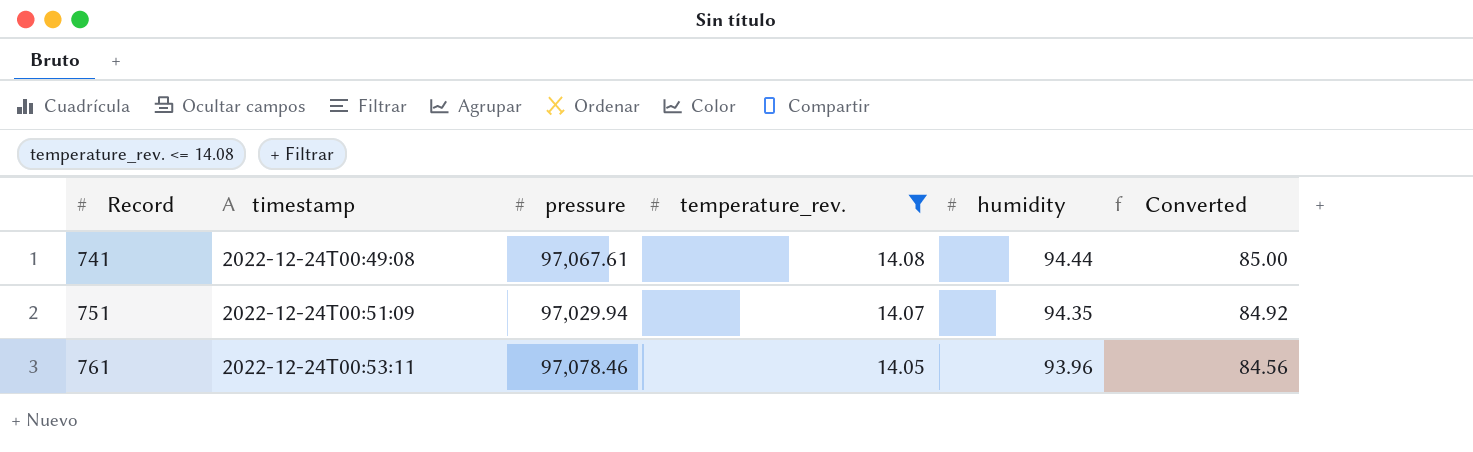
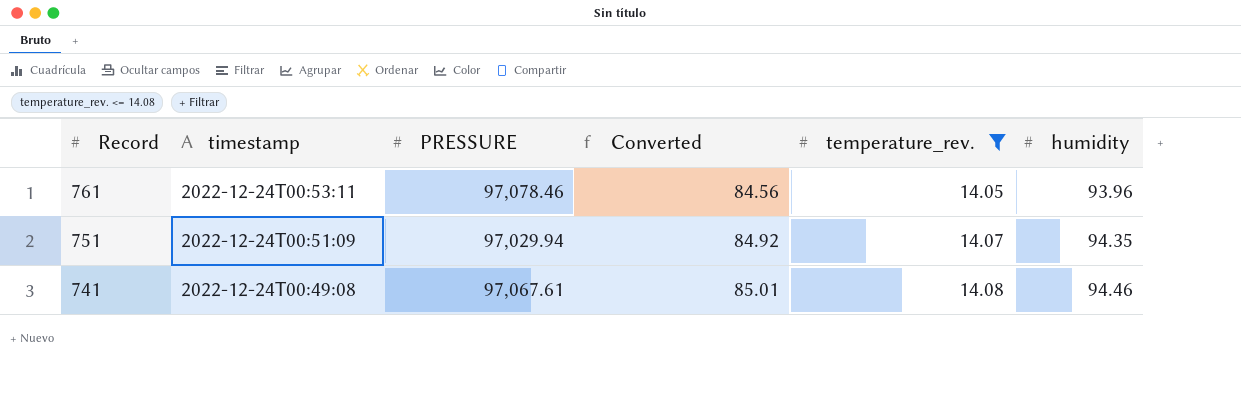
row order: Record ascending -> Record descending
column name: pressure -> PRESSURE
column Converted | position: 6 -> 4
741 | Converted: 85.00 -> 85.01
741 | humidity: 94.44 -> 94.46

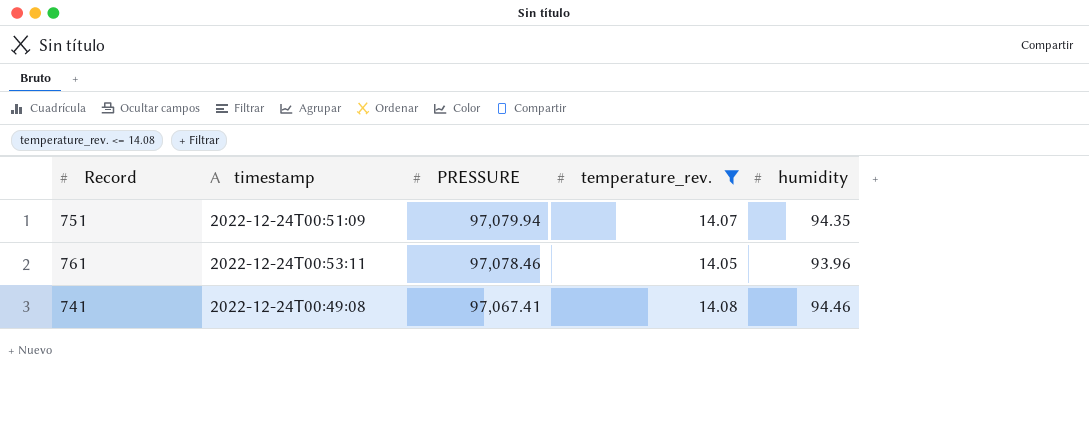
row order: Record descending -> PRESSURE descending
column Converted | formula: [humidity] * 0.9 -> none
751 | PRESSURE: 97,029.94 -> 97,079.94
741 | PRESSURE: 97,067.61 -> 97,067.41

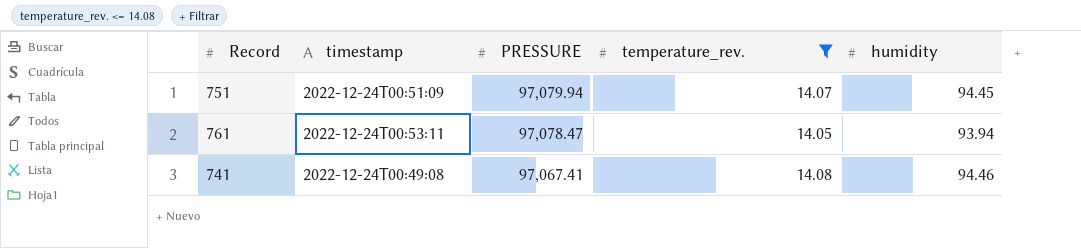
751 | humidity: 94.35 -> 94.45
761 | PRESSURE: 97,078.46 -> 97,078.47
761 | humidity: 93.96 -> 93.94

